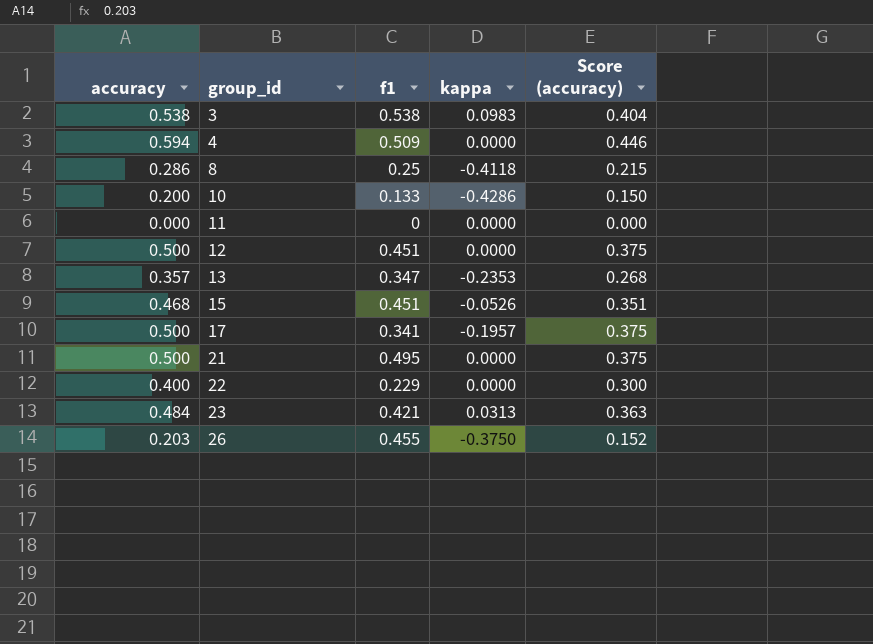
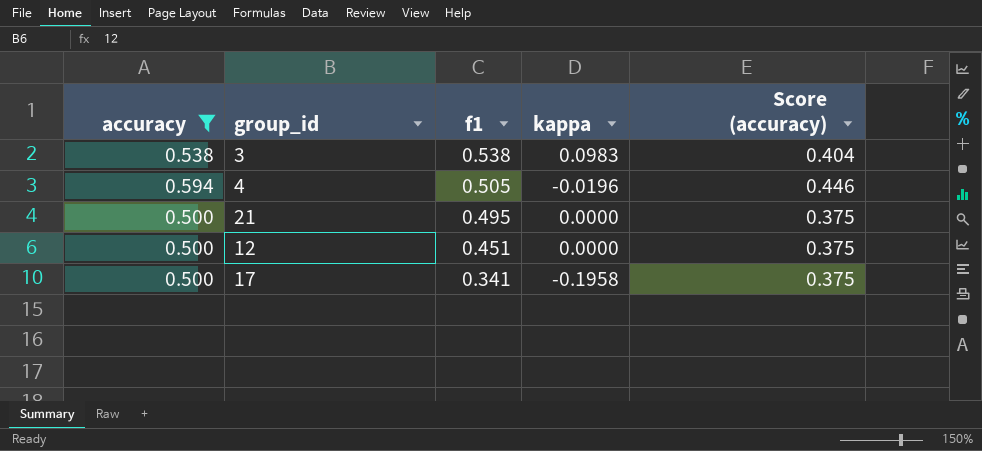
filter: none -> accuracy >= 0.500
row order: group_id ascending -> f1 descending
4 | f1: 0.509 -> 0.505
4 | kappa: 0.0000 -> -0.0196
17 | kappa: -0.1957 -> -0.1958

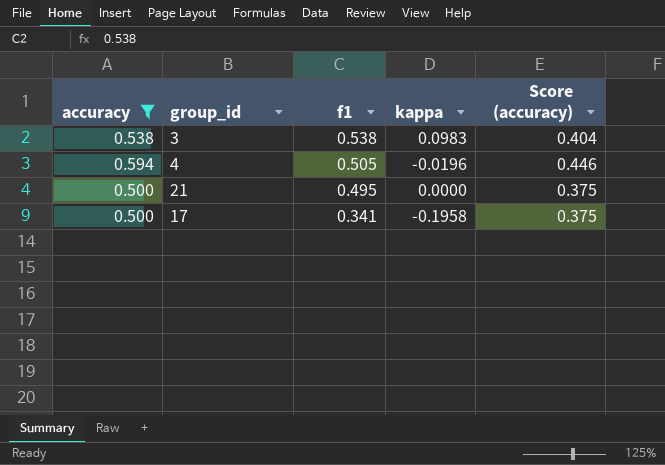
row 12: 0.500 | 0.451 | 0.0000 | 0.375 -> none

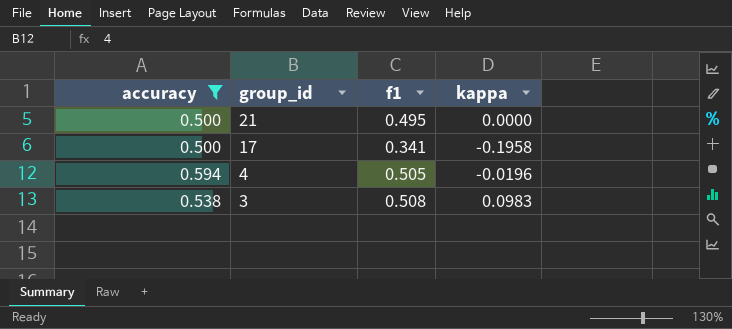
row order: f1 descending -> group_id descending
column Score (accuracy) | formula: [accuracy] * 0.75 -> none
3 | f1: 0.538 -> 0.508

